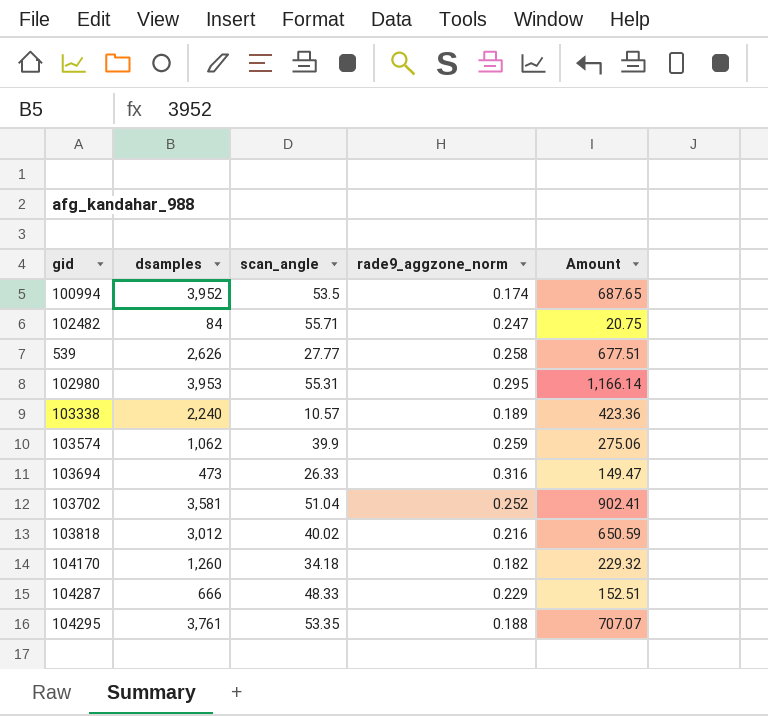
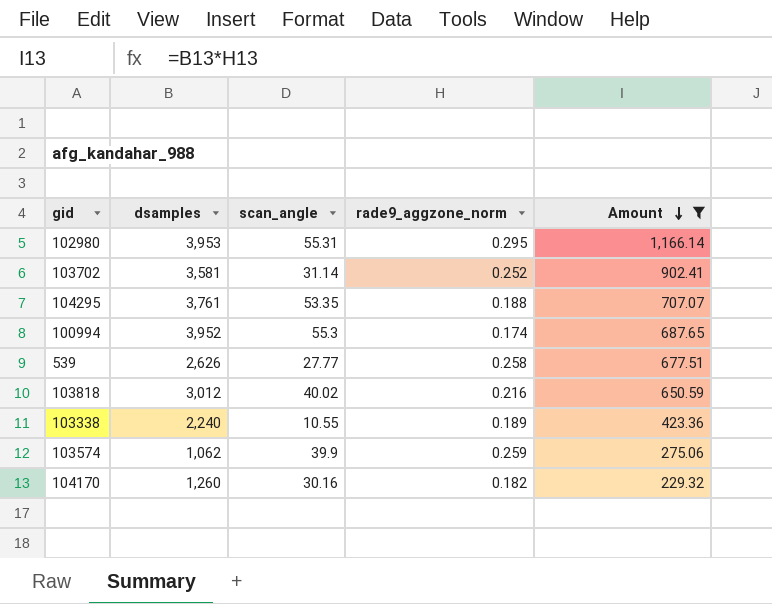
filter: none -> Amount >= 229.32
row order: none -> Amount descending
103702 | scan_angle: 51.04 -> 31.14
100994 | scan_angle: 53.5 -> 55.3
103338 | scan_angle: 10.57 -> 10.55
104170 | scan_angle: 34.18 -> 30.16

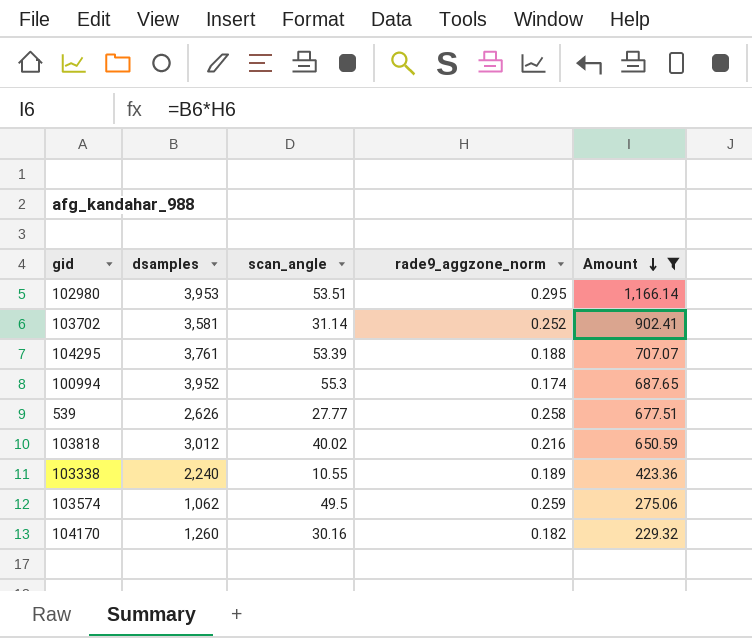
102980 | scan_angle: 55.31 -> 53.51
104295 | scan_angle: 53.35 -> 53.39
103574 | scan_angle: 39.9 -> 49.5

